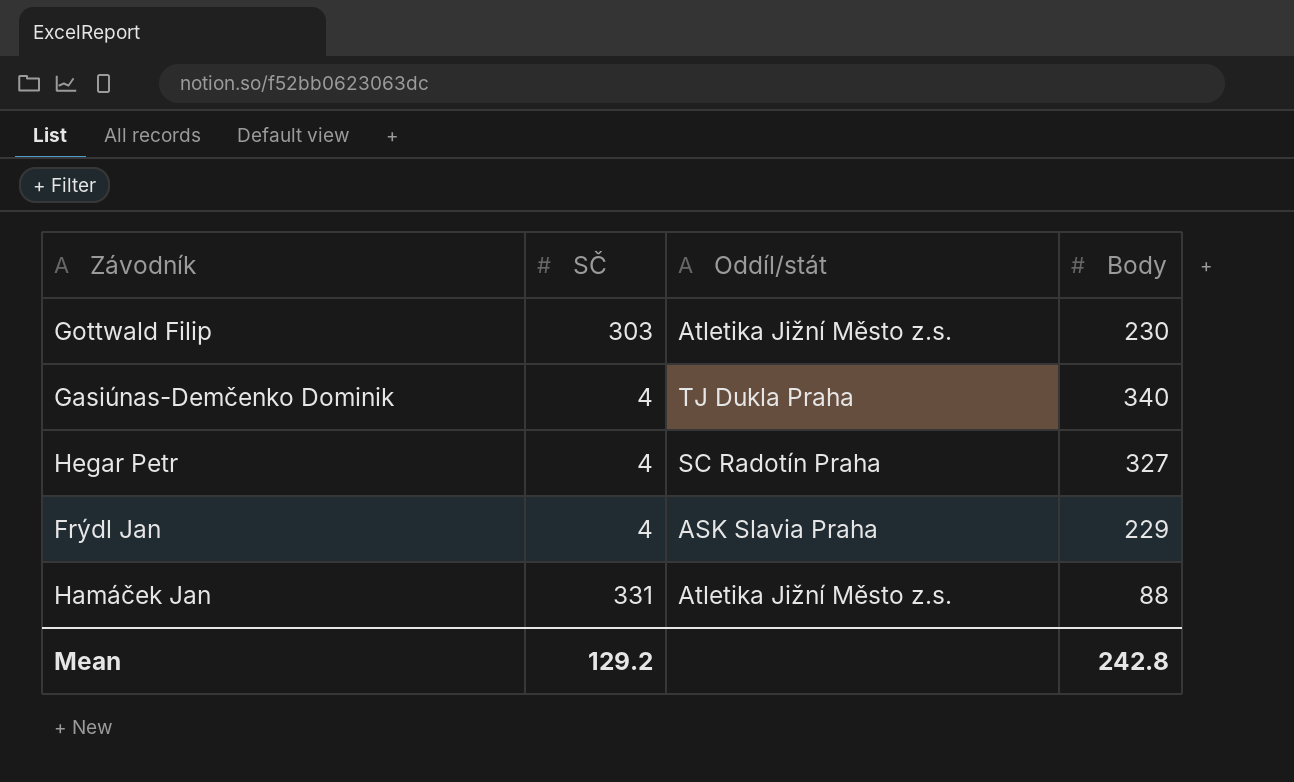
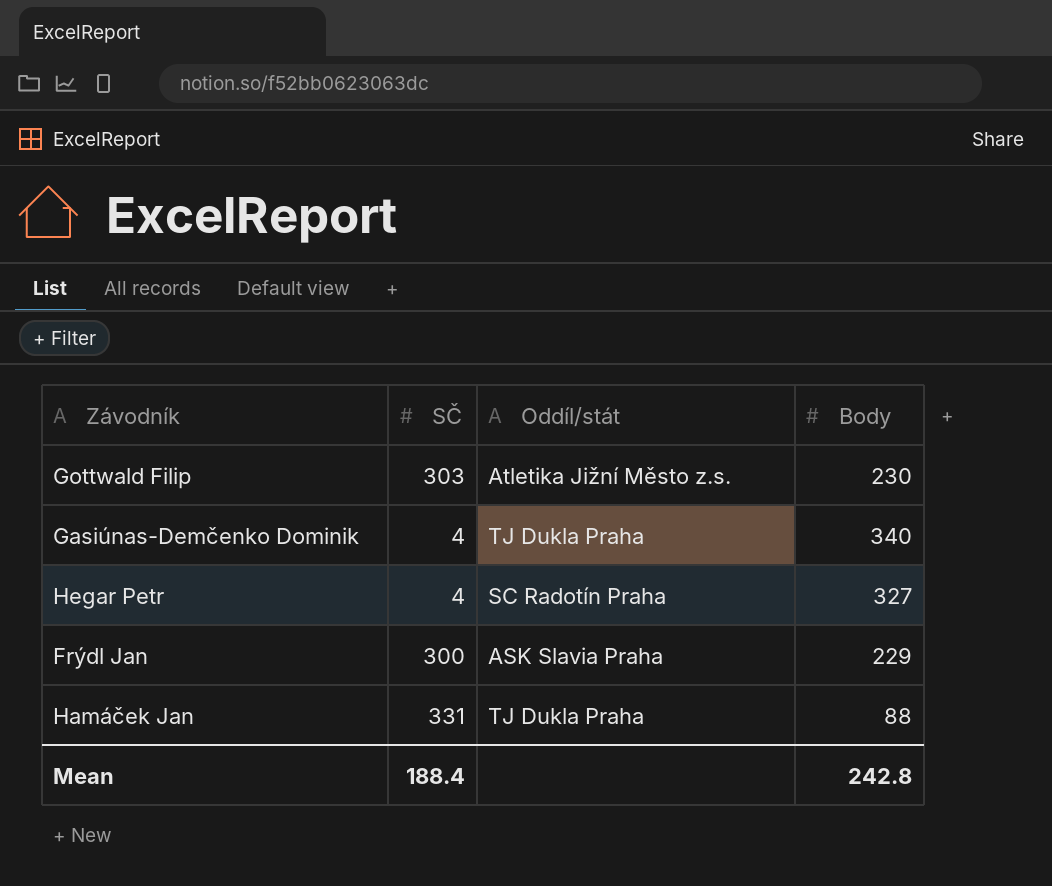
Frýdl Jan | SČ: 4 -> 300
Hamáček Jan | Oddíl/stát: Atletika Jižní Město z.s. -> TJ Dukla Praha
Mean | SČ: 129.2 -> 188.4

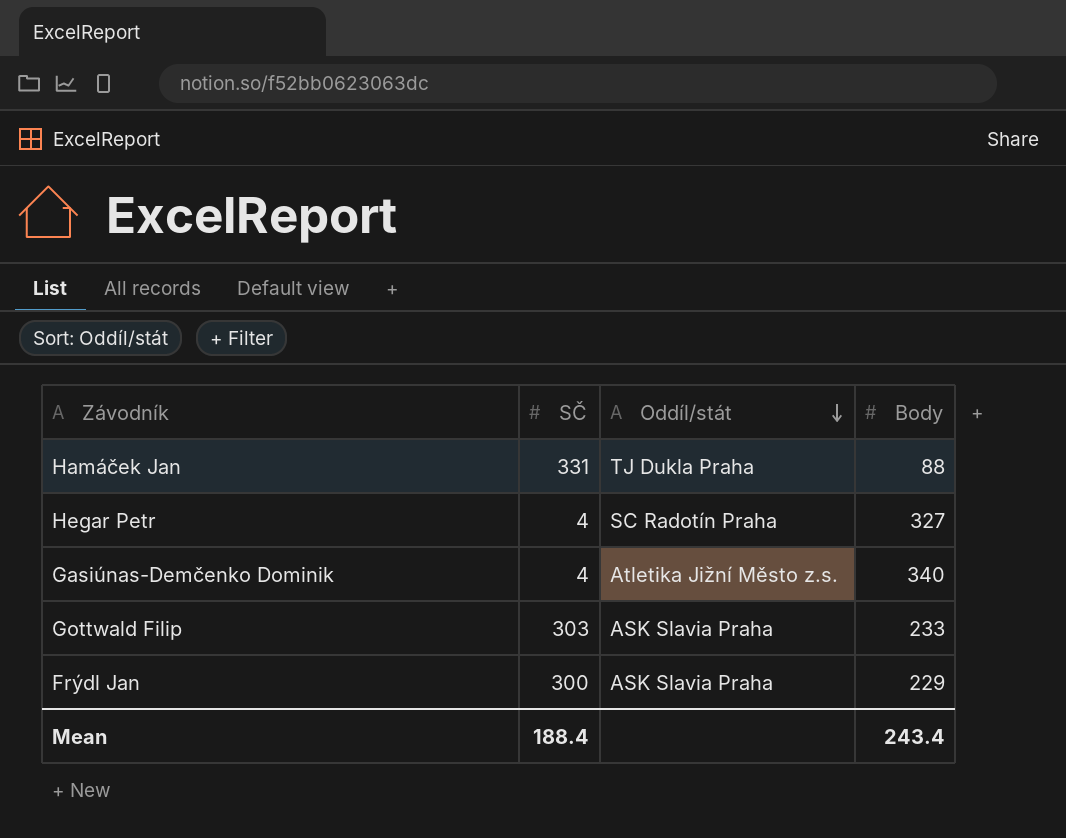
row order: none -> Oddíl/stát descending
Gasiúnas-Demčenko Dominik | Oddíl/stát: TJ Dukla Praha -> Atletika Jižní Město z.s.
Gottwald Filip | Oddíl/stát: Atletika Jižní Město z.s. -> ASK Slavia Praha
Gottwald Filip | Body: 230 -> 233
Mean | Body: 242.8 -> 243.4

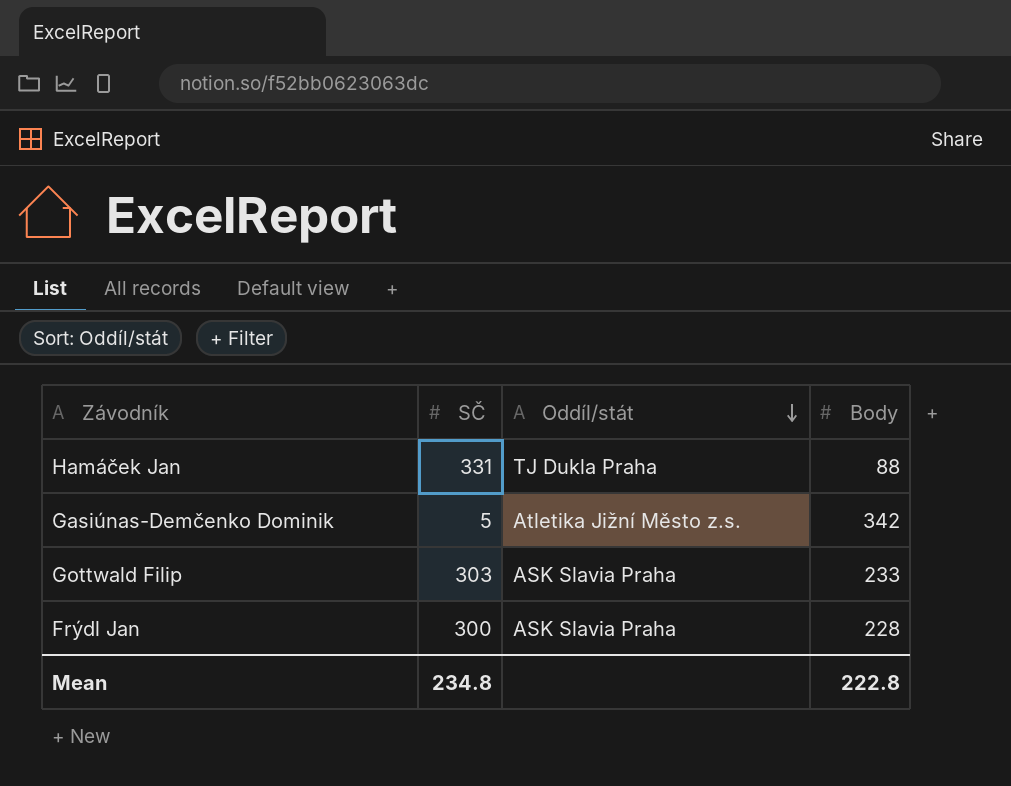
row Hegar Petr: 4 | SC Radotín Praha | 327 -> none
Gasiúnas-Demčenko Dominik | SČ: 4 -> 5
Gasiúnas-Demčenko Dominik | Body: 340 -> 342
Frýdl Jan | Body: 229 -> 228
Mean | SČ: 188.4 -> 234.8
Mean | Body: 243.4 -> 222.8

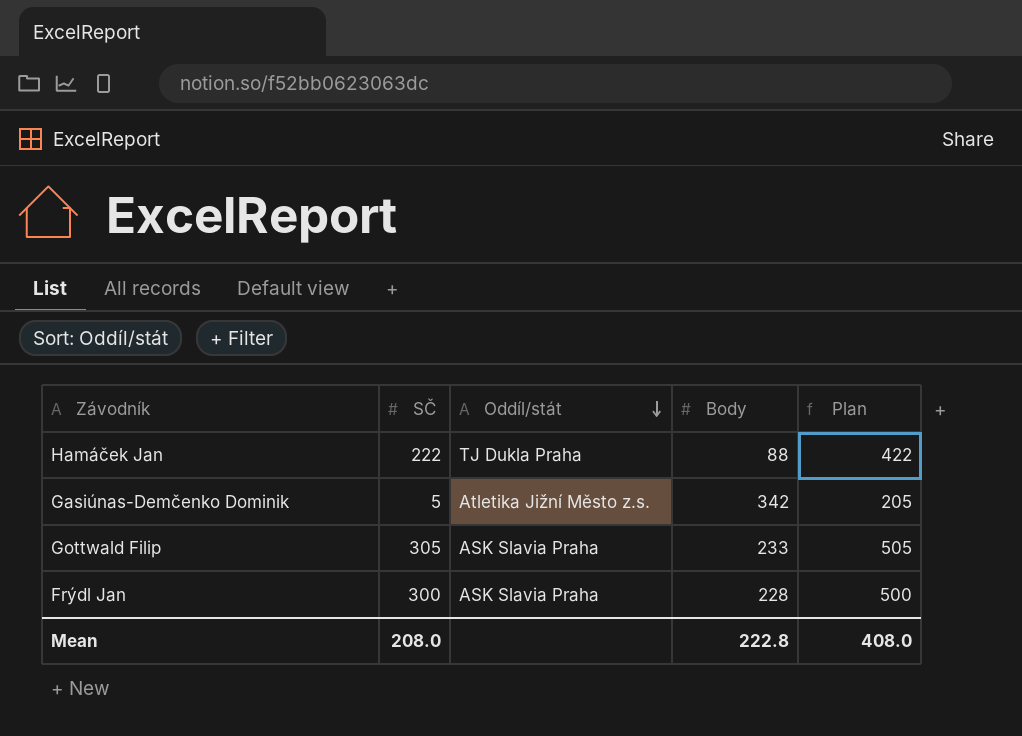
column Plan | formula: none -> [SČ] + 200
Hamáček Jan | SČ: 331 -> 222
Gottwald Filip | SČ: 303 -> 305
Mean | SČ: 234.8 -> 208.0

